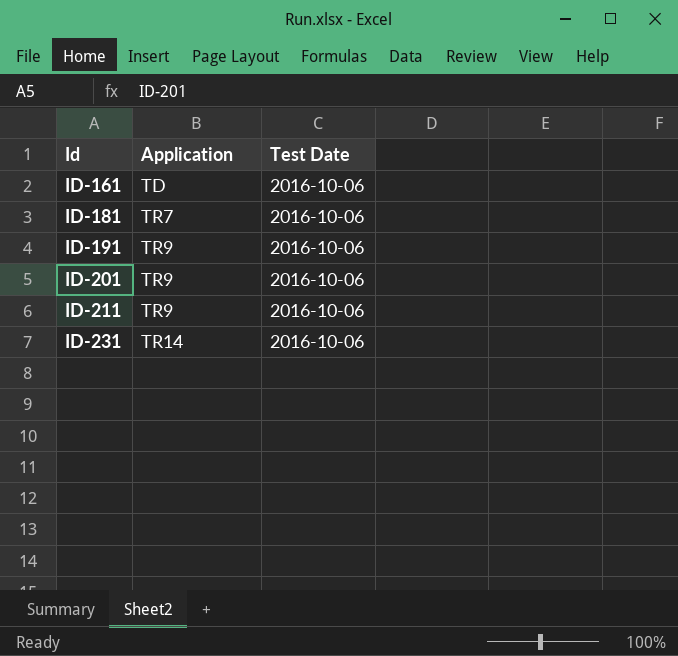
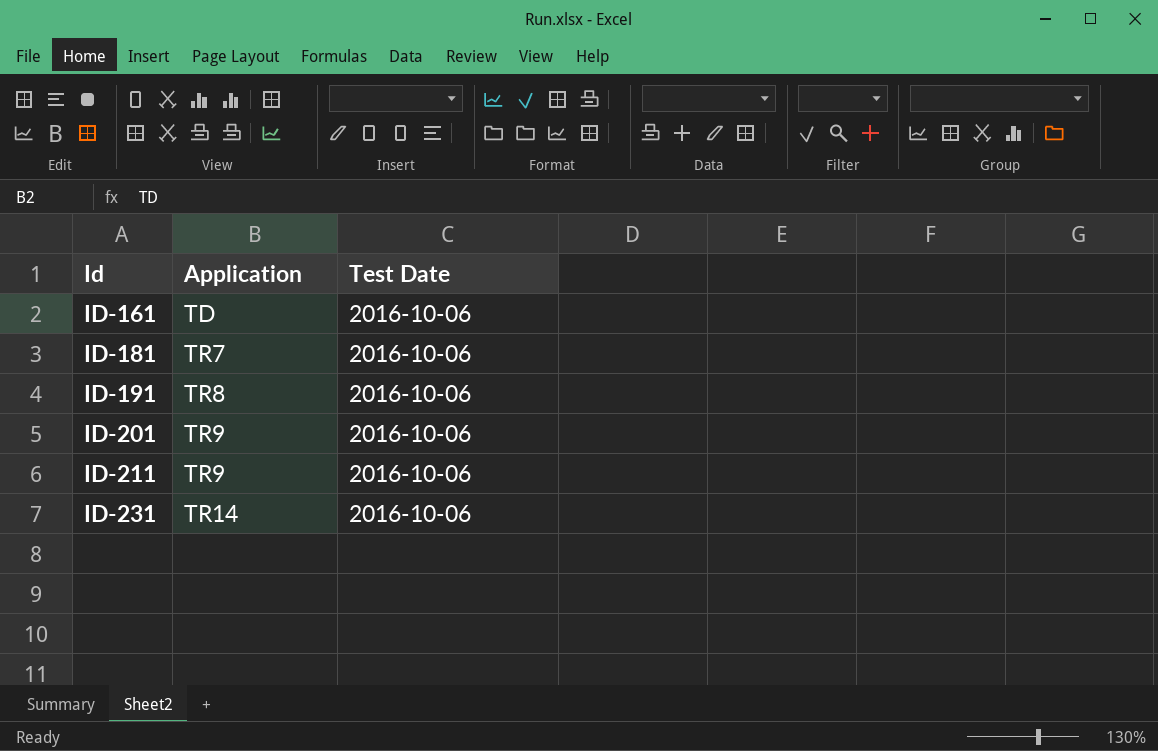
ID-191 | Application: TR9 -> TR8

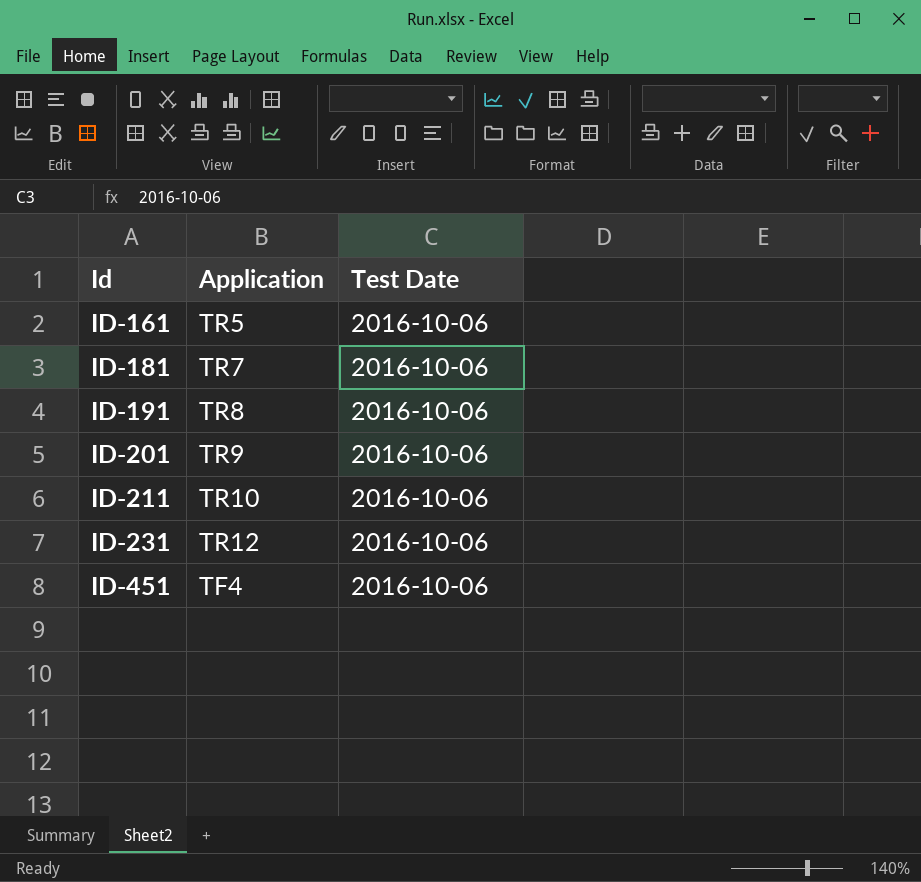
ID-161 | Application: TD -> TR5
ID-211 | Application: TR9 -> TR10
ID-231 | Application: TR14 -> TR12
row ID-451: none -> TF4 | 2016-10-06

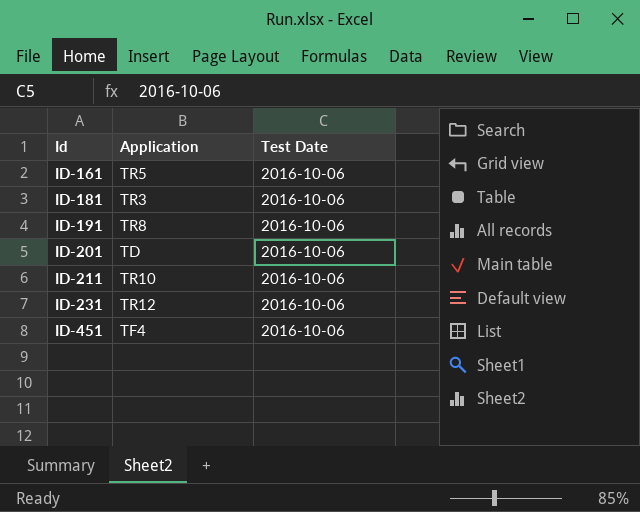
ID-181 | Application: TR7 -> TR3
ID-201 | Application: TR9 -> TD

